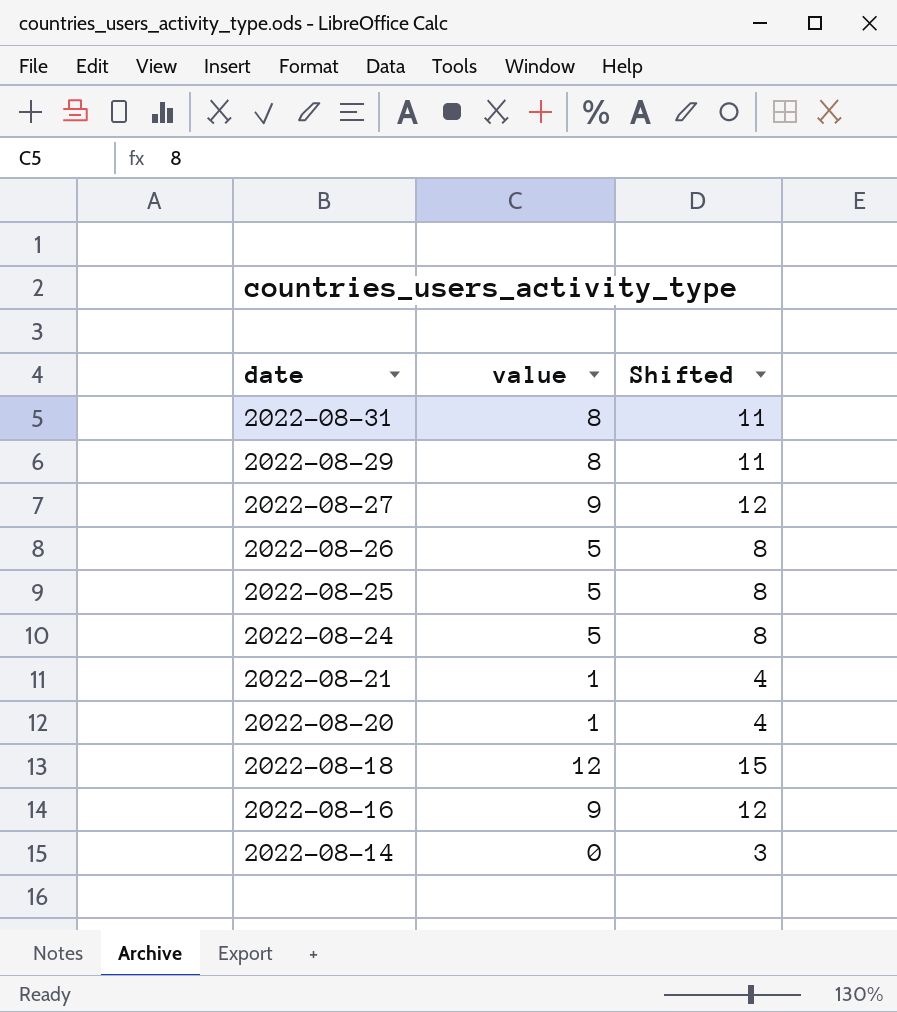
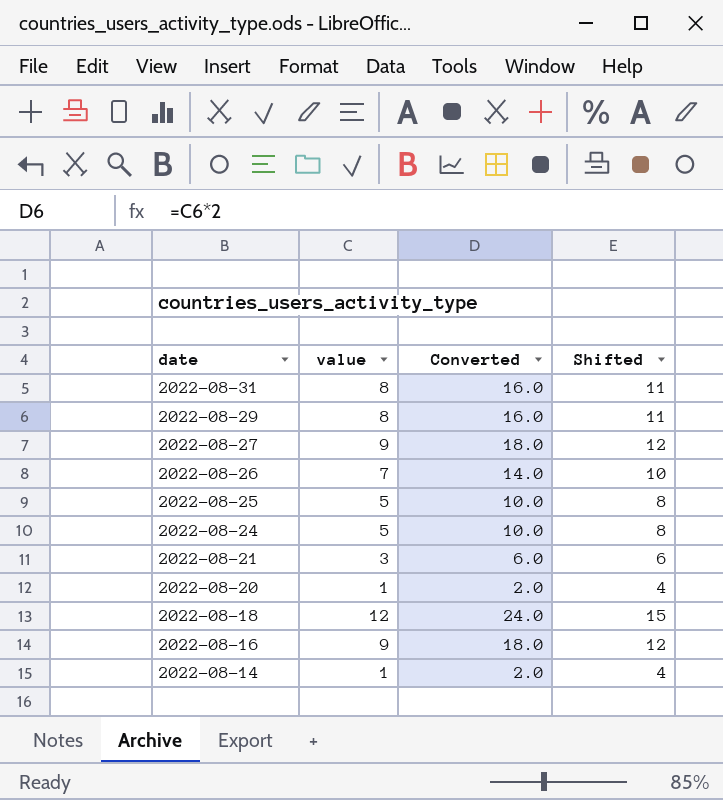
column Converted | formula: none -> [value] * 2
2022-08-26 | value: 5 -> 7
2022-08-26 | Shifted: 8 -> 10
2022-08-21 | value: 1 -> 3
2022-08-21 | Shifted: 4 -> 6
2022-08-14 | value: 0 -> 1
2022-08-14 | Shifted: 3 -> 4

